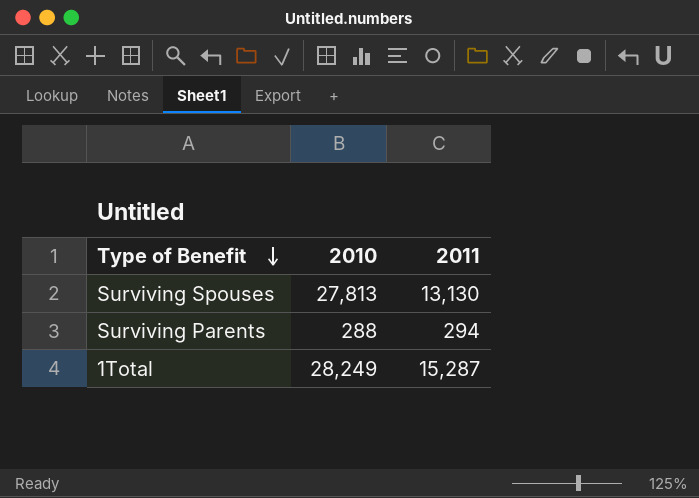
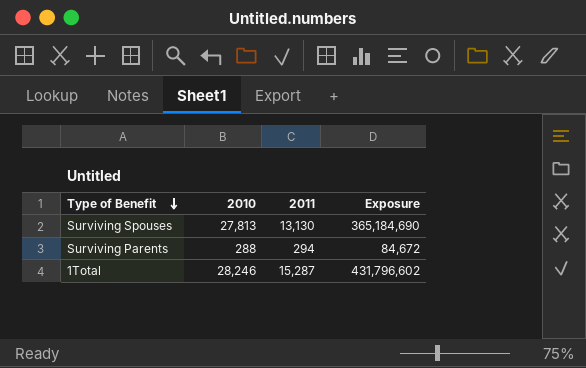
column Exposure | formula: none -> [2010] * [2011]
1Total | 2010: 28,249 -> 28,246

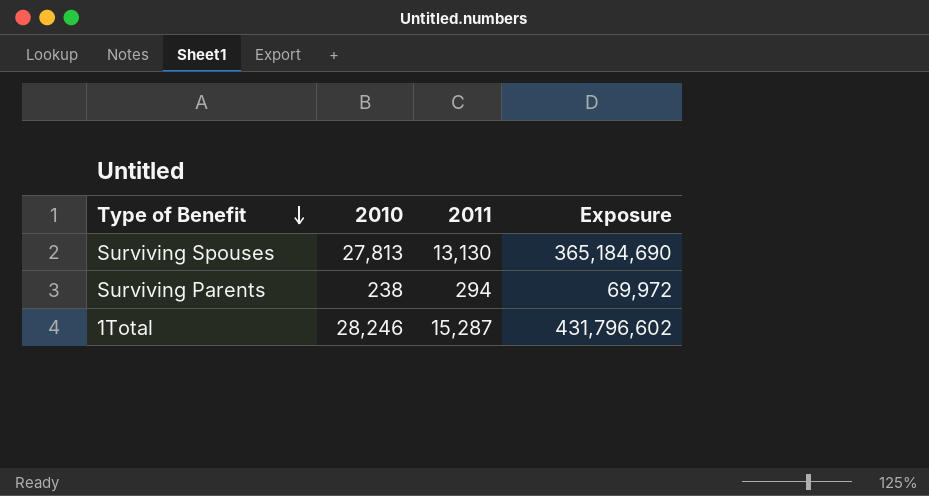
Surviving Parents | 2010: 288 -> 238
Surviving Parents | Exposure: 84,672 -> 69,972

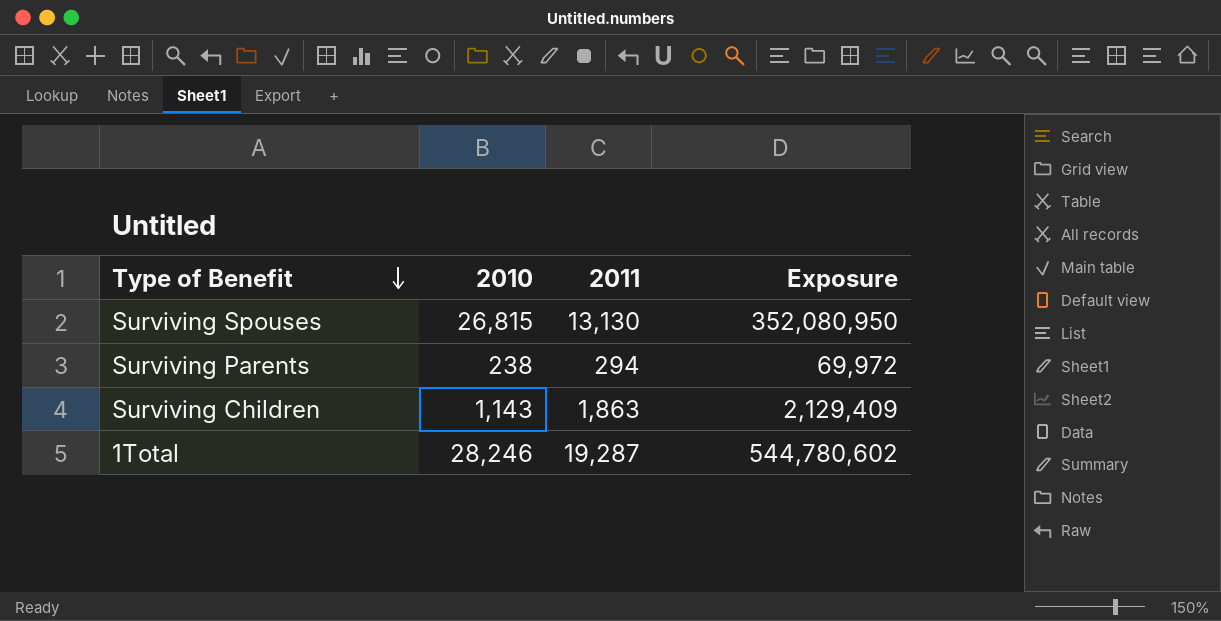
Surviving Spouses | 2010: 27,813 -> 26,815
Surviving Spouses | Exposure: 365,184,690 -> 352,080,950
row Surviving Children: none -> 1,143 | 1,863 | 2,129,409
1Total | 2011: 15,287 -> 19,287
1Total | Exposure: 431,796,602 -> 544,780,602

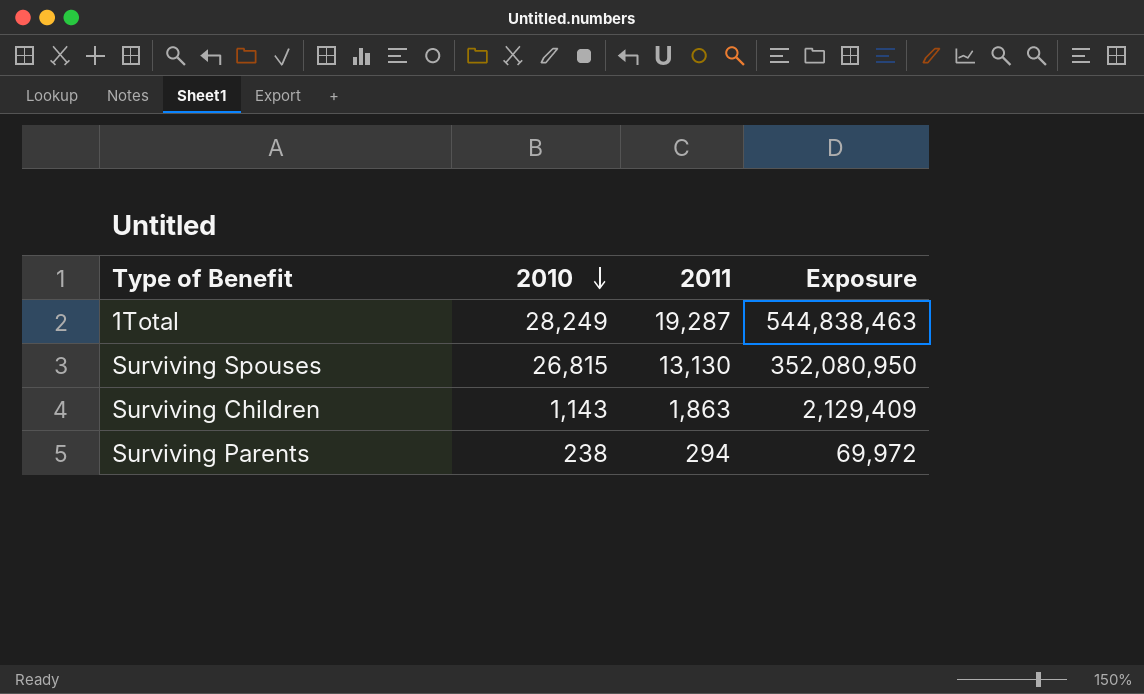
row order: Type of Benefit descending -> 2010 descending
1Total | 2010: 28,246 -> 28,249
1Total | Exposure: 544,780,602 -> 544,838,463

